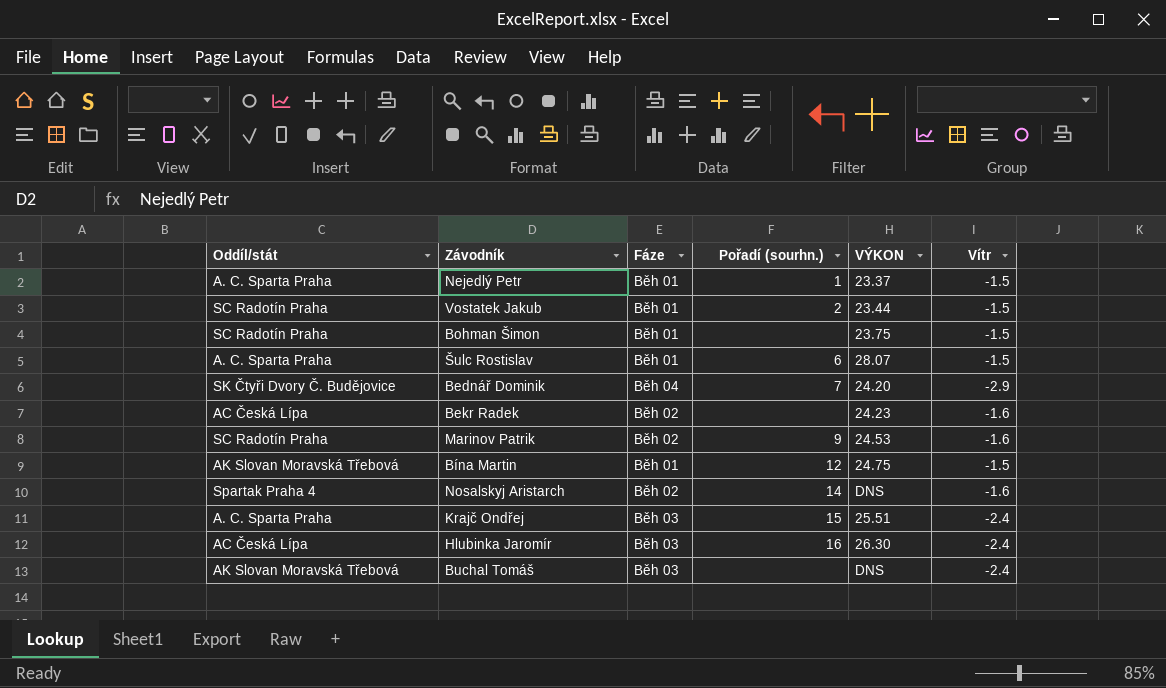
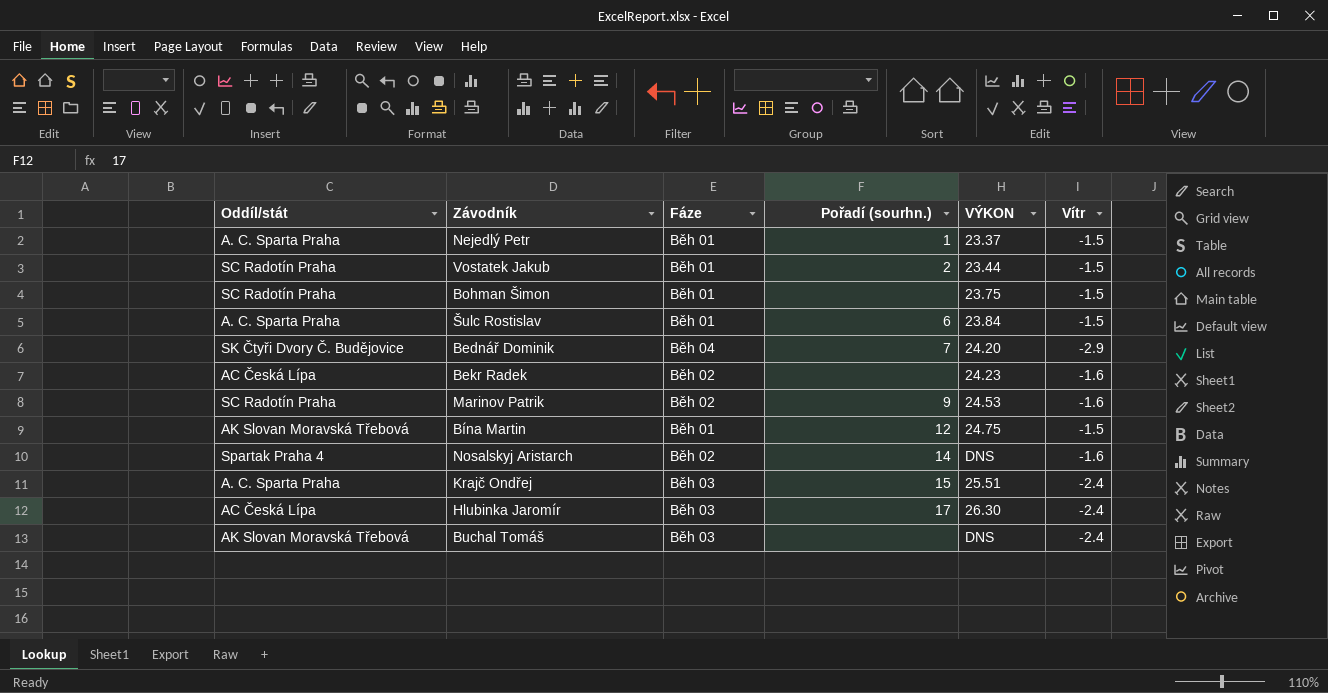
Šulc Rostislav | VÝKON: 28.07 -> 23.84
Hlubinka Jaromír | Pořadí (sourhn.): 16 -> 17

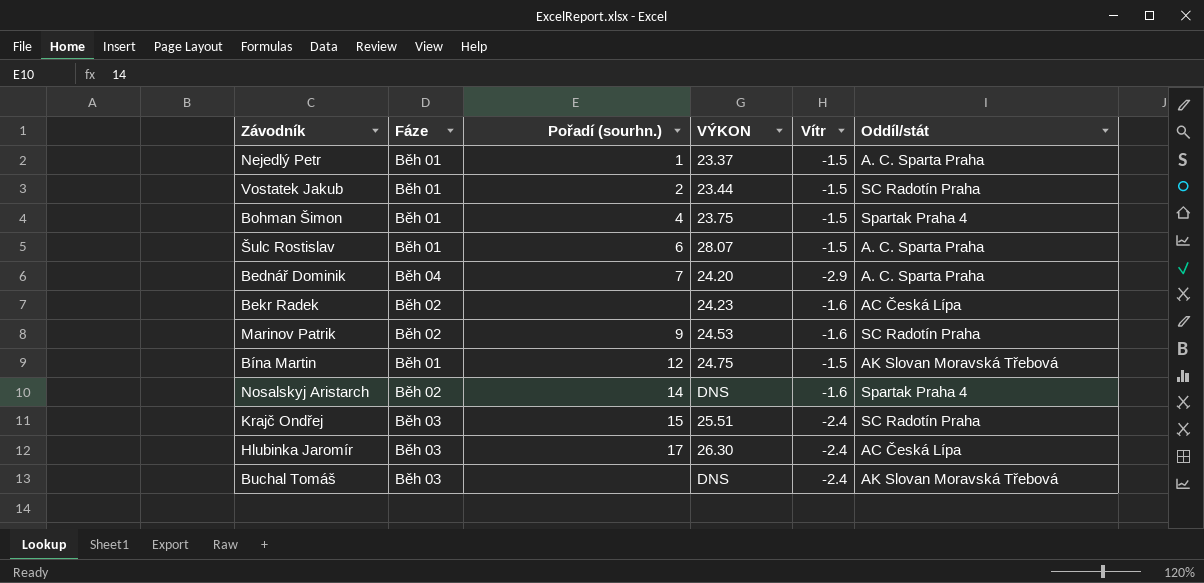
column Oddíl/stát | position: 1 -> 6
Bohman Šimon | Pořadí (sourhn.): none -> 4
Bohman Šimon | Oddíl/stát: SC Radotín Praha -> Spartak Praha 4
Šulc Rostislav | VÝKON: 23.84 -> 28.07
Bednář Dominik | Oddíl/stát: SK Čtyři Dvory Č. Budějovice -> A. C. Sparta Praha
Krajč Ondřej | Oddíl/stát: A. C. Sparta Praha -> SC Radotín Praha

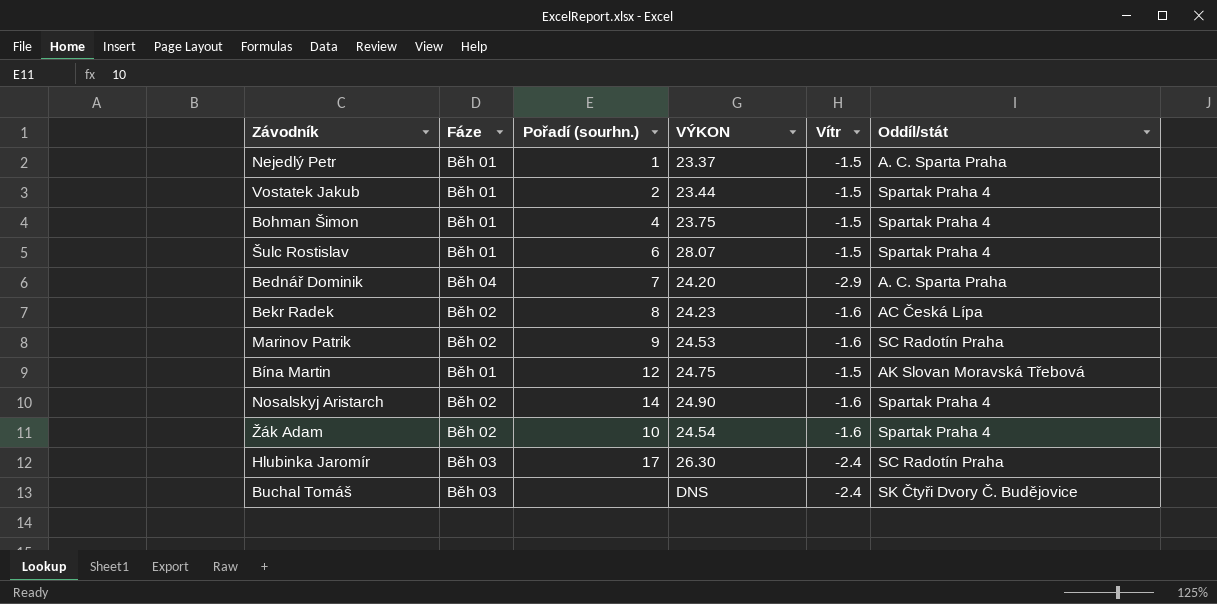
row Krajč Ondřej: Běh 03 | 15 | 25.51 | -2.4 | SC Radotín Praha -> none
Vostatek Jakub | Oddíl/stát: SC Radotín Praha -> Spartak Praha 4
Šulc Rostislav | Oddíl/stát: A. C. Sparta Praha -> Spartak Praha 4
Bekr Radek | Pořadí (sourhn.): none -> 8
Nosalskyj Aristarch | VÝKON: DNS -> 24.90
row Žák Adam: none -> Běh 02 | 10 | 24.54 | -1.6 | Spartak Praha 4
Hlubinka Jaromír | Oddíl/stát: AC Česká Lípa -> SC Radotín Praha
Buchal Tomáš | Oddíl/stát: AK Slovan Moravská Třebová -> SK Čtyři Dvory Č. Budějovice

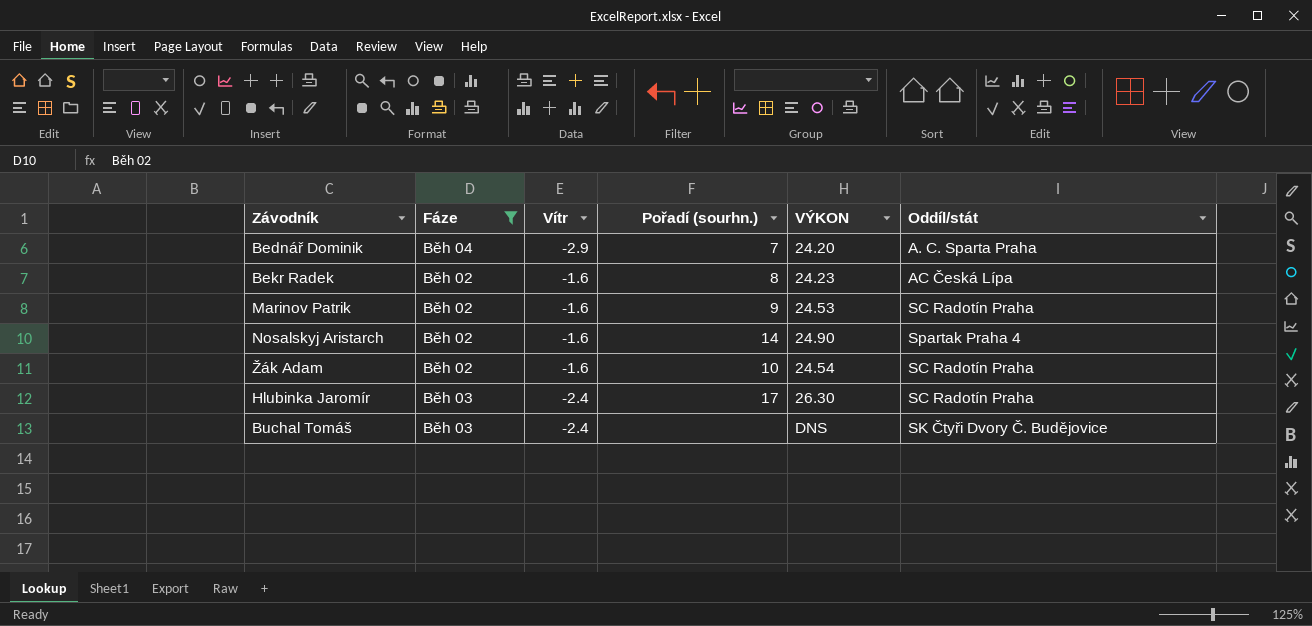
filter: none -> Fáze != Běh 01
column Vítr | position: 5 -> 3
Žák Adam | Oddíl/stát: Spartak Praha 4 -> SC Radotín Praha

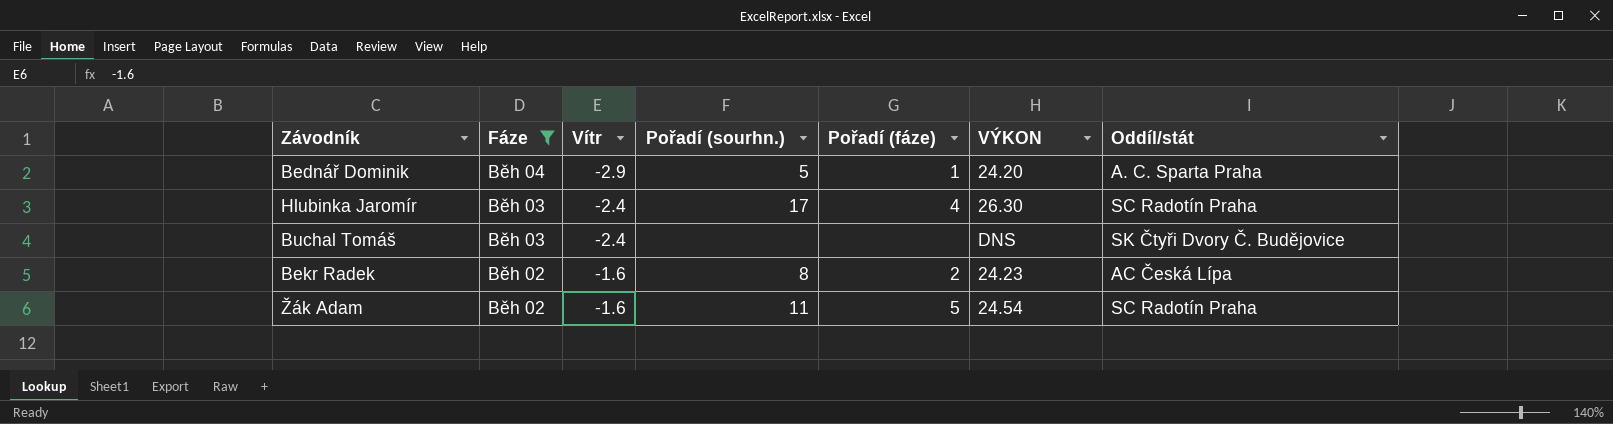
row order: none -> Fáze descending
column Pořadí (fáze) | position: none -> 5
row Marinov Patrik: Běh 02 | -1.6 | 9 | 24.53 | SC Radotín Praha -> none
row Nosalskyj Aristarch: Běh 02 | -1.6 | 14 | 24.90 | Spartak Praha 4 -> none
Bednář Dominik | Pořadí (sourhn.): 7 -> 5
Žák Adam | Pořadí (sourhn.): 10 -> 11

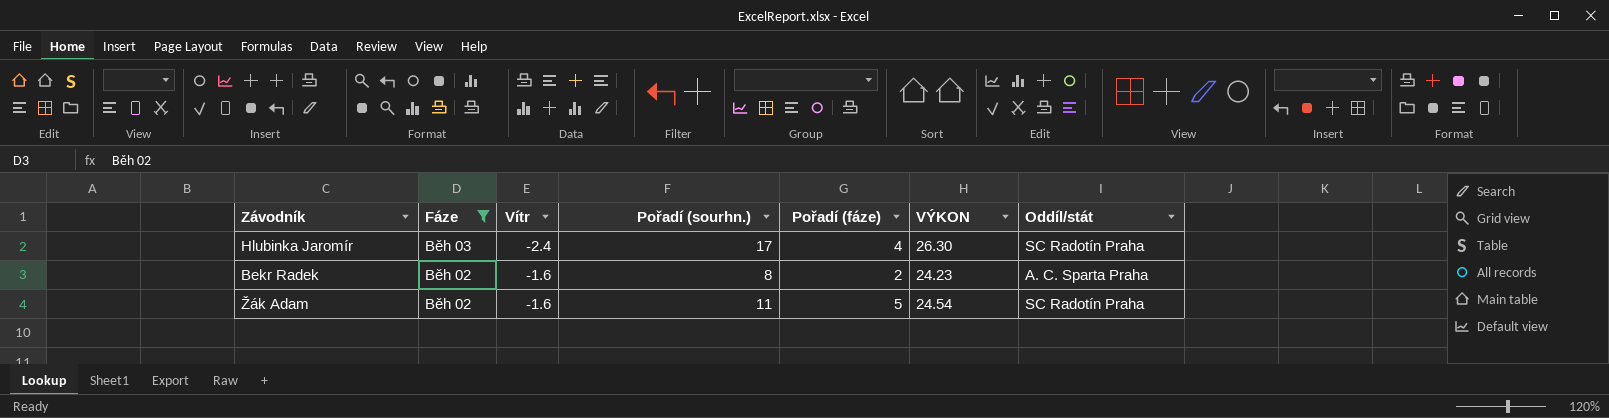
row Bednář Dominik: Běh 04 | -2.9 | 5 | 1 | 24.20 | A. C. Sparta Praha -> none
row Buchal Tomáš: Běh 03 | -2.4 | none | none | DNS | SK Čtyři Dvory Č. Budějovice -> none
Bekr Radek | Oddíl/stát: AC Česká Lípa -> A. C. Sparta Praha

